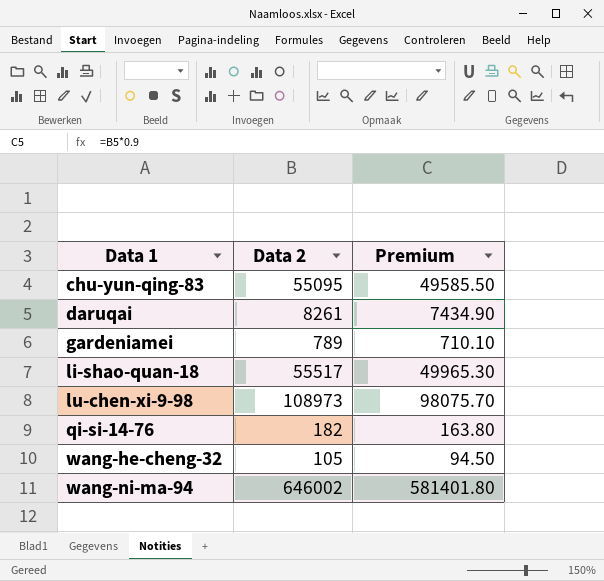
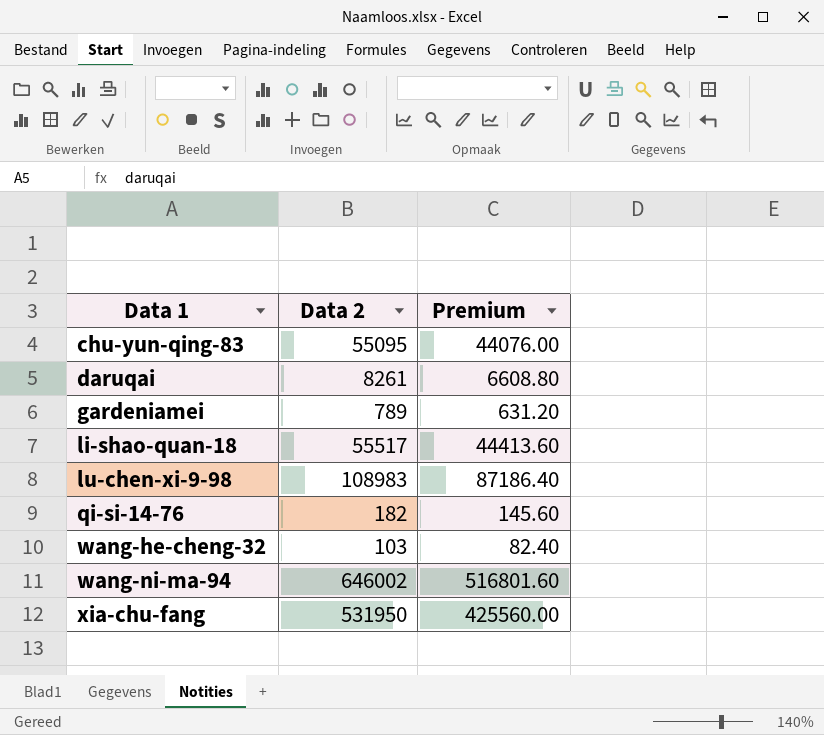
column Premium | formula: [Data 2] * 0.9 -> [Data 2] * 0.8
lu-chen-xi-9-98 | Data 2: 108973 -> 108983
wang-he-cheng-32 | Data 2: 105 -> 103
row xia-chu-fang: none -> 531950 | 425560.00

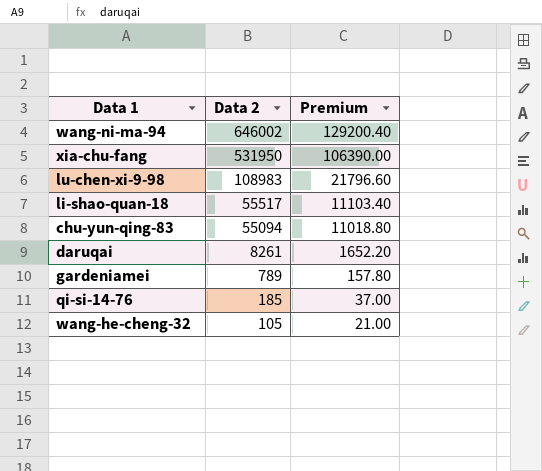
row order: Data 1 ascending -> Data 2 descending
column Premium | formula: [Data 2] * 0.8 -> [Data 2] * 0.2
chu-yun-qing-83 | Data 2: 55095 -> 55094
qi-si-14-76 | Data 2: 182 -> 185
wang-he-cheng-32 | Data 2: 103 -> 105

